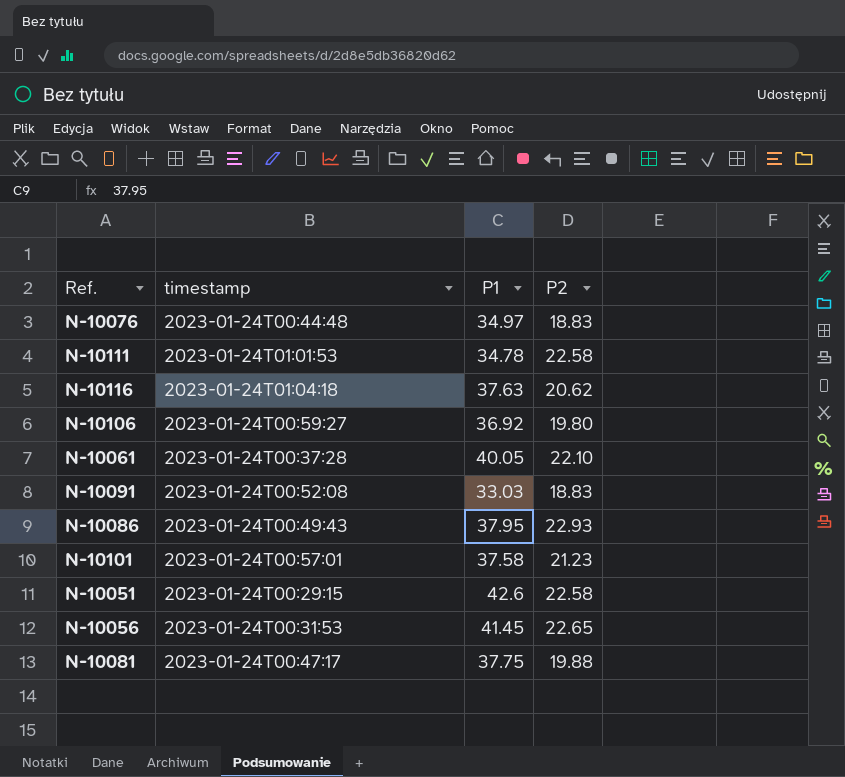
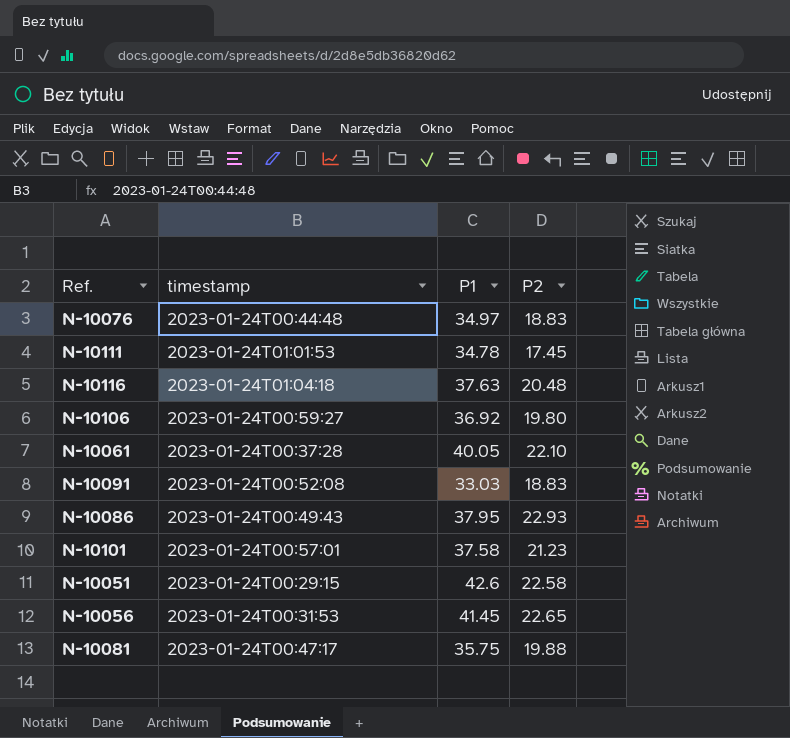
N-10111 | P2: 22.58 -> 17.45
N-10116 | P2: 20.62 -> 20.48
N-10081 | P1: 37.75 -> 35.75

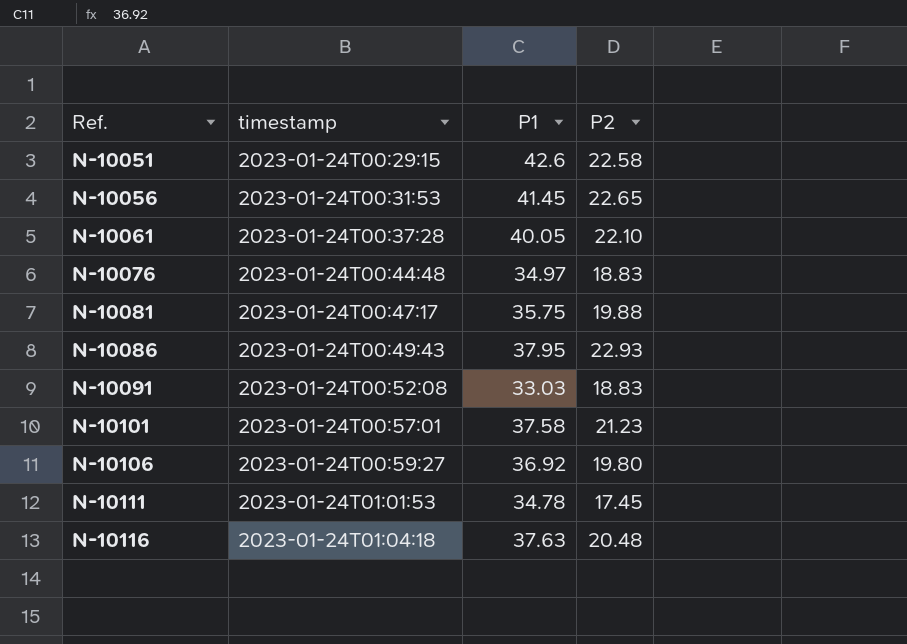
row order: none -> Ref. ascending

